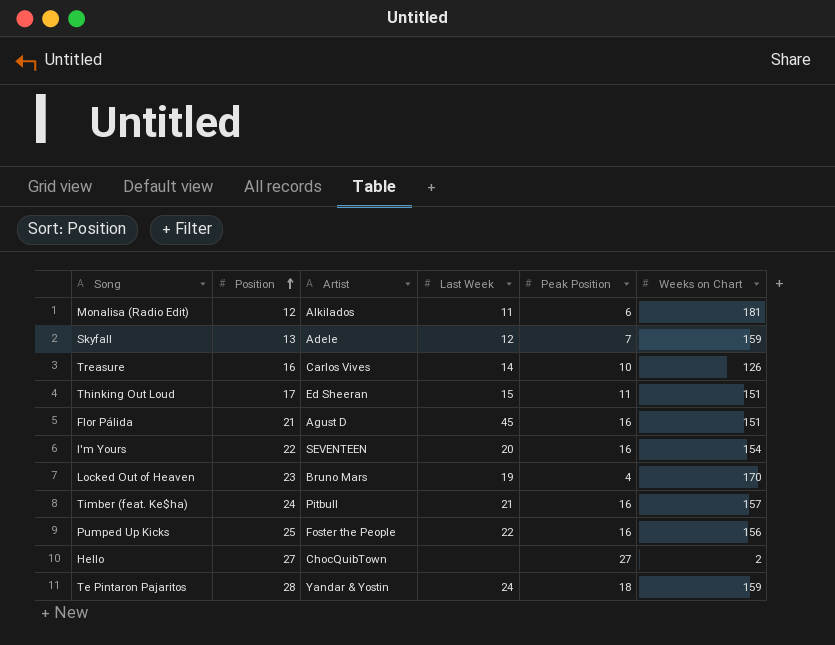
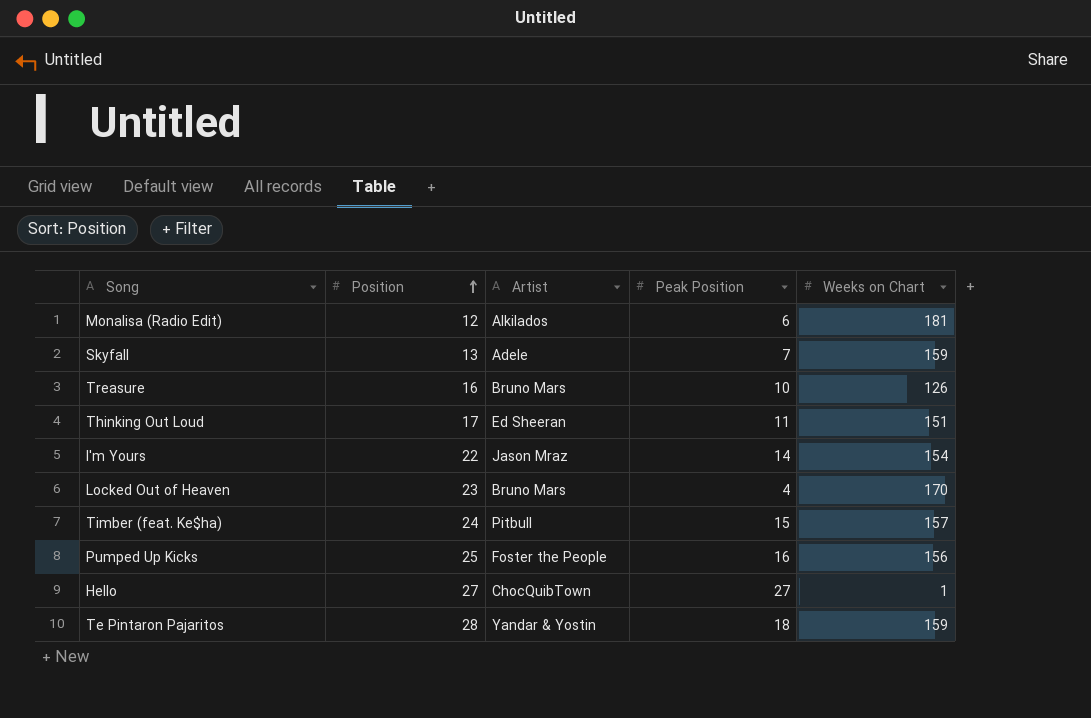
column Last Week | position: 4 -> none
row Flor Pálida: 21 | Agust D | 45 | 16 | 151 -> none
Treasure | Artist: Carlos Vives -> Bruno Mars
I'm Yours | Artist: SEVENTEEN -> Jason Mraz
I'm Yours | Peak Position: 16 -> 14
Timber (feat. Ke$ha) | Peak Position: 16 -> 15
Hello | Weeks on Chart: 2 -> 1

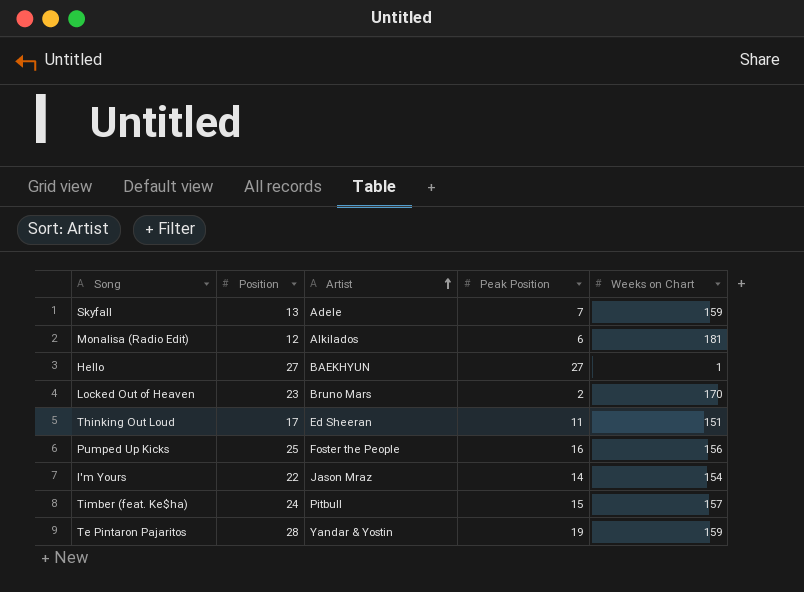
row order: Position ascending -> Artist ascending
row Treasure: 16 | Bruno Mars | 10 | 126 -> none
Hello | Artist: ChocQuibTown -> BAEKHYUN
Locked Out of Heaven | Peak Position: 4 -> 2
Te Pintaron Pajaritos | Peak Position: 18 -> 19

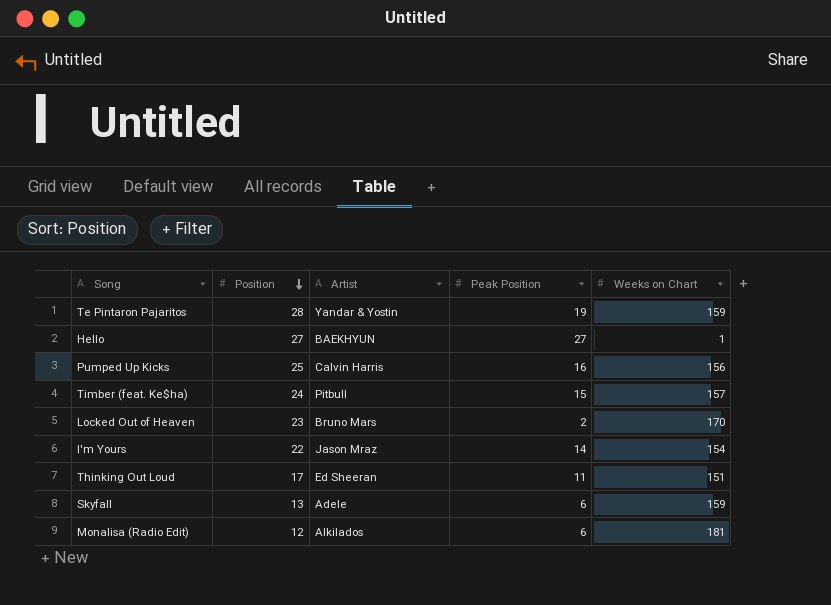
row order: Artist ascending -> Position descending
Pumped Up Kicks | Artist: Foster the People -> Calvin Harris
Skyfall | Peak Position: 7 -> 6

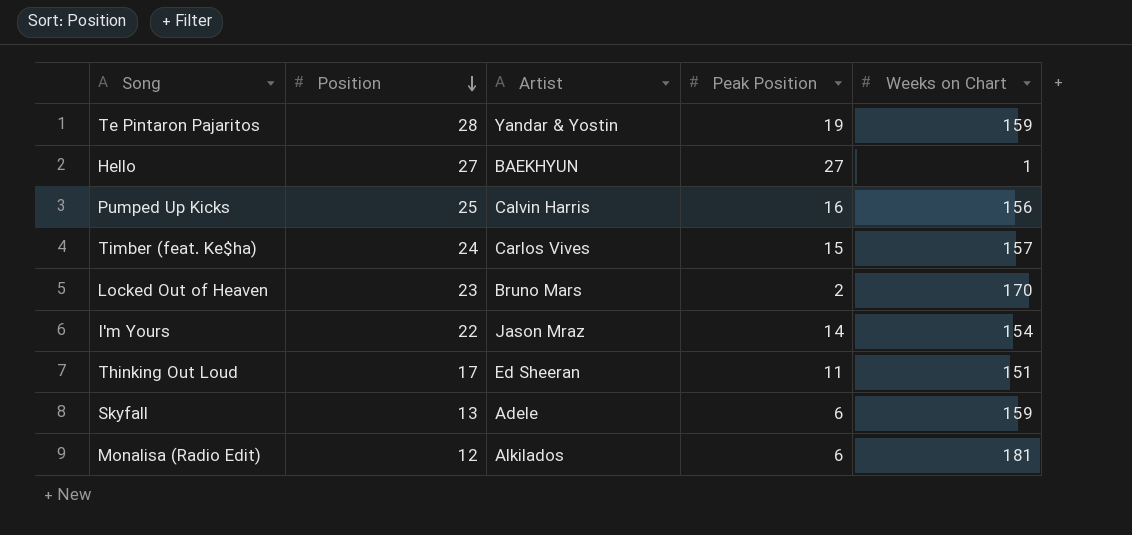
Timber (feat. Ke$ha) | Artist: Pitbull -> Carlos Vives

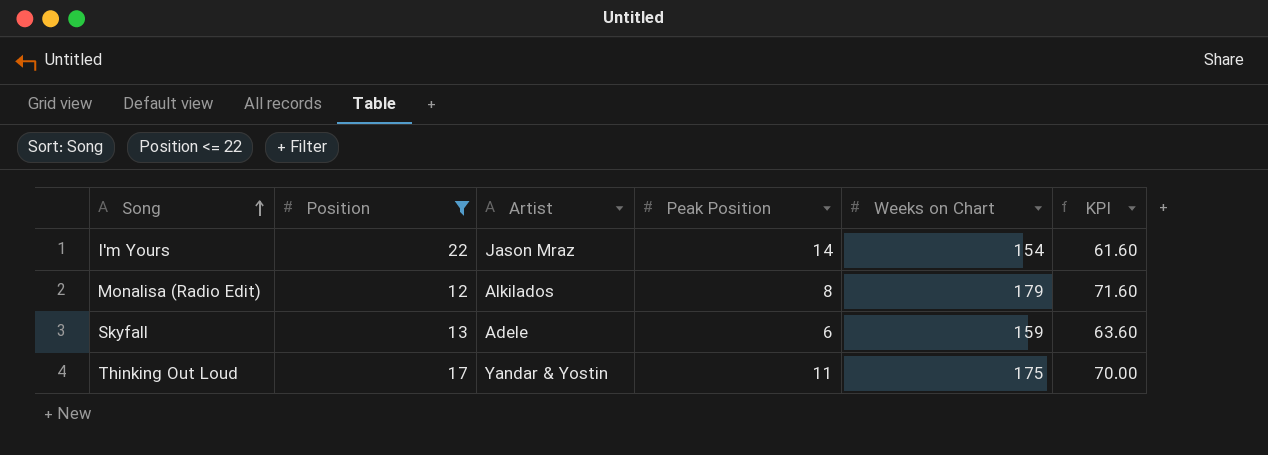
filter: none -> Position <= 22
row order: Position descending -> Song ascending
column KPI | formula: none -> [Weeks on Chart] * 0.4
Monalisa (Radio Edit) | Peak Position: 6 -> 8
Monalisa (Radio Edit) | Weeks on Chart: 181 -> 179
Thinking Out Loud | Artist: Ed Sheeran -> Yandar & Yostin
Thinking Out Loud | Weeks on Chart: 151 -> 175

